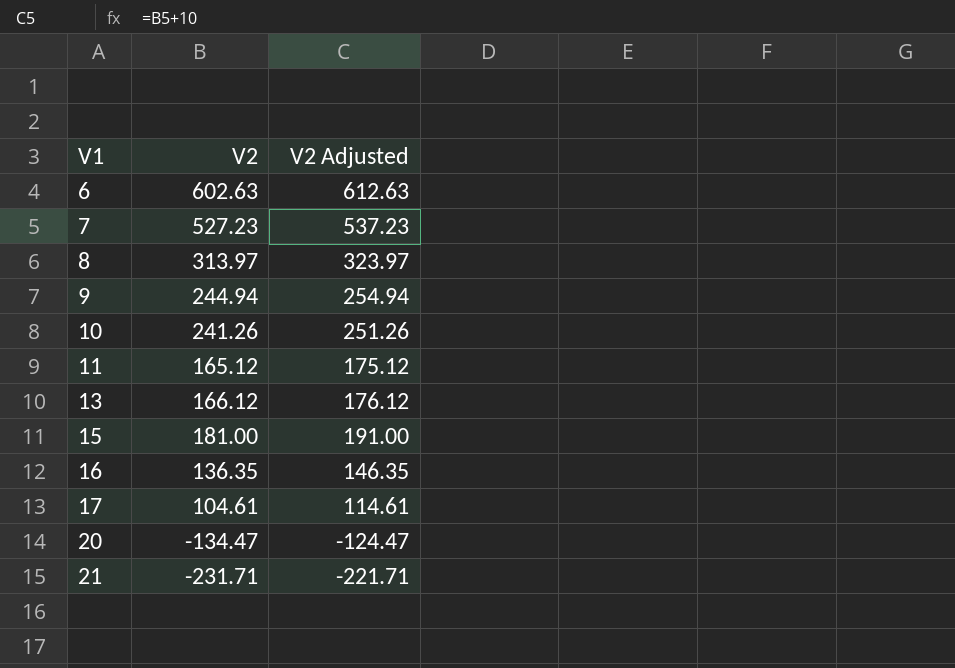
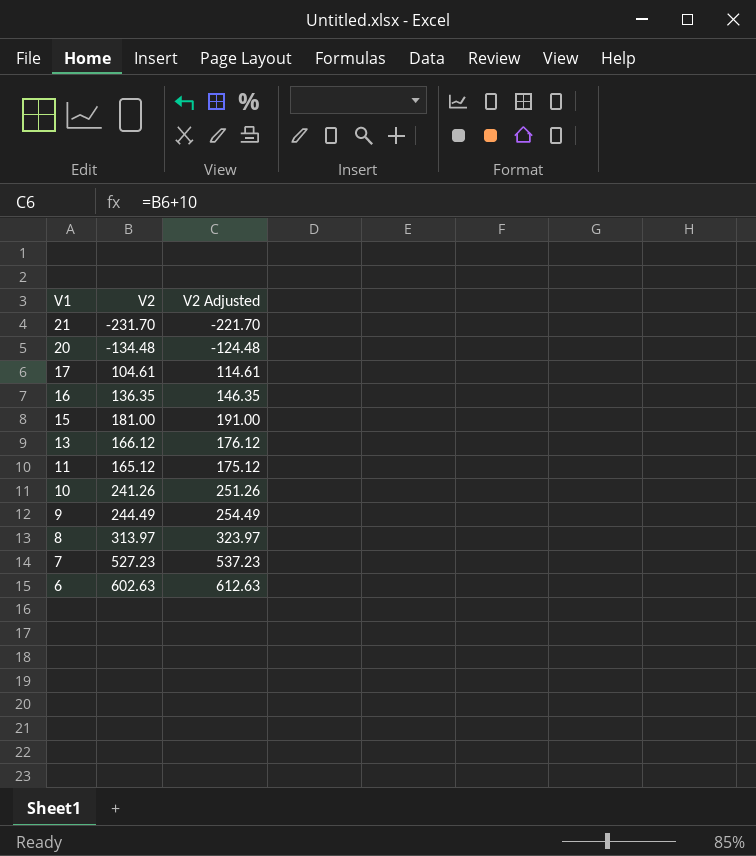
row order: V1 ascending -> V1 descending
21 | V2: -231.71 -> -231.70
21 | V2 Adjusted: -221.71 -> -221.70
20 | V2: -134.47 -> -134.48
20 | V2 Adjusted: -124.47 -> -124.48
9 | V2: 244.94 -> 244.49
9 | V2 Adjusted: 254.94 -> 254.49

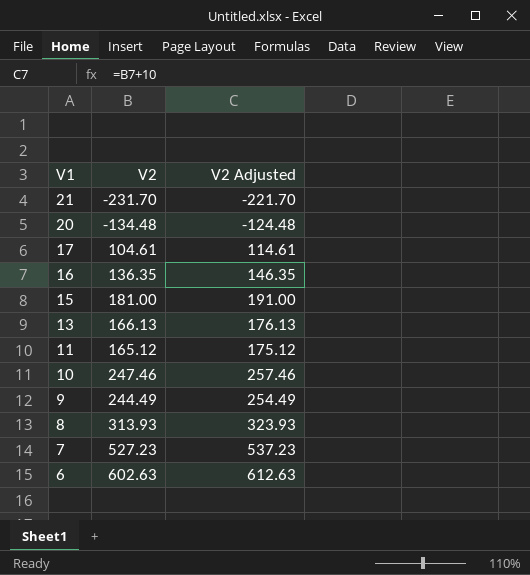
13 | V2: 166.12 -> 166.13
13 | V2 Adjusted: 176.12 -> 176.13
10 | V2: 241.26 -> 247.46
10 | V2 Adjusted: 251.26 -> 257.46
8 | V2: 313.97 -> 313.93
8 | V2 Adjusted: 323.97 -> 323.93

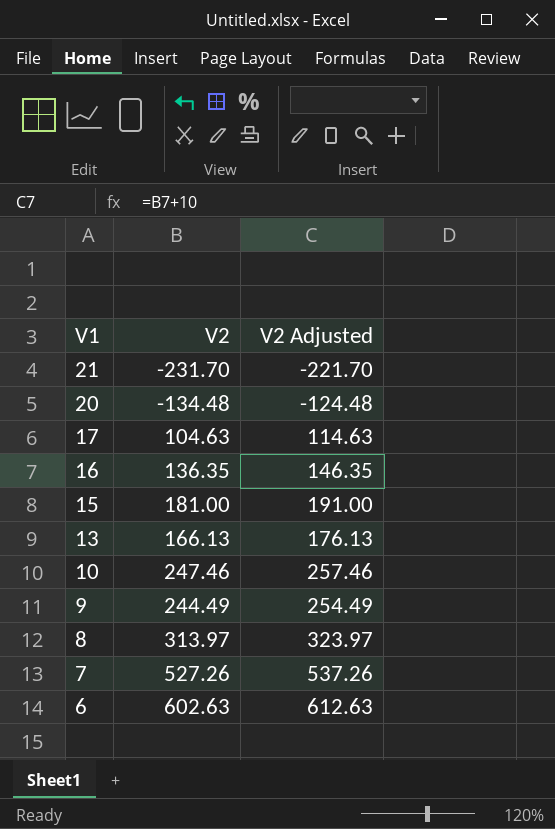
row 11: 165.12 | 175.12 -> none
17 | V2: 104.61 -> 104.63
17 | V2 Adjusted: 114.61 -> 114.63
8 | V2: 313.93 -> 313.97
8 | V2 Adjusted: 323.93 -> 323.97
7 | V2: 527.23 -> 527.26
7 | V2 Adjusted: 537.23 -> 537.26

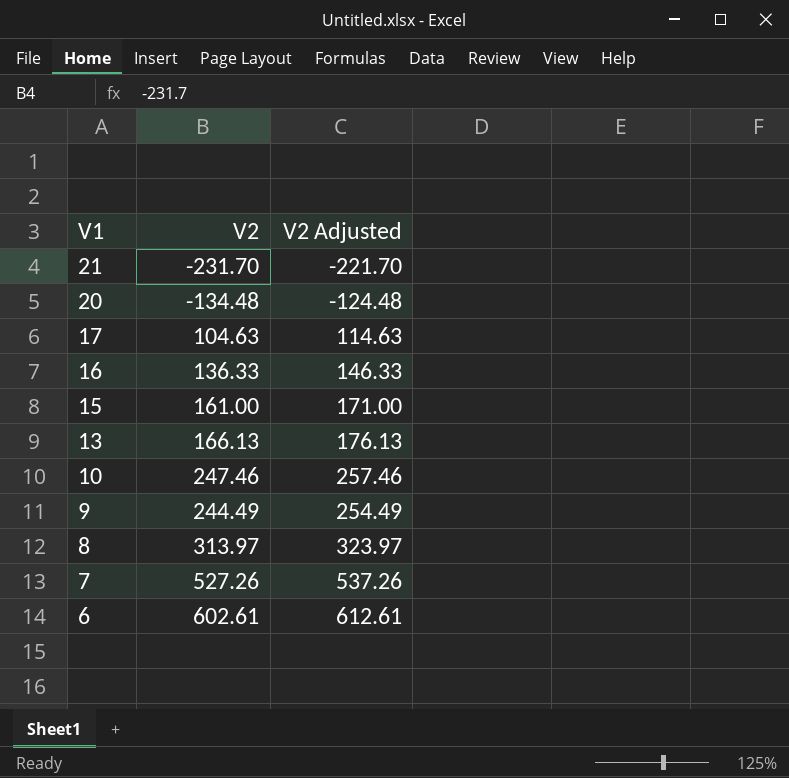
16 | V2: 136.35 -> 136.33
16 | V2 Adjusted: 146.35 -> 146.33
15 | V2: 181.00 -> 161.00
15 | V2 Adjusted: 191.00 -> 171.00
6 | V2: 602.63 -> 602.61
6 | V2 Adjusted: 612.63 -> 612.61

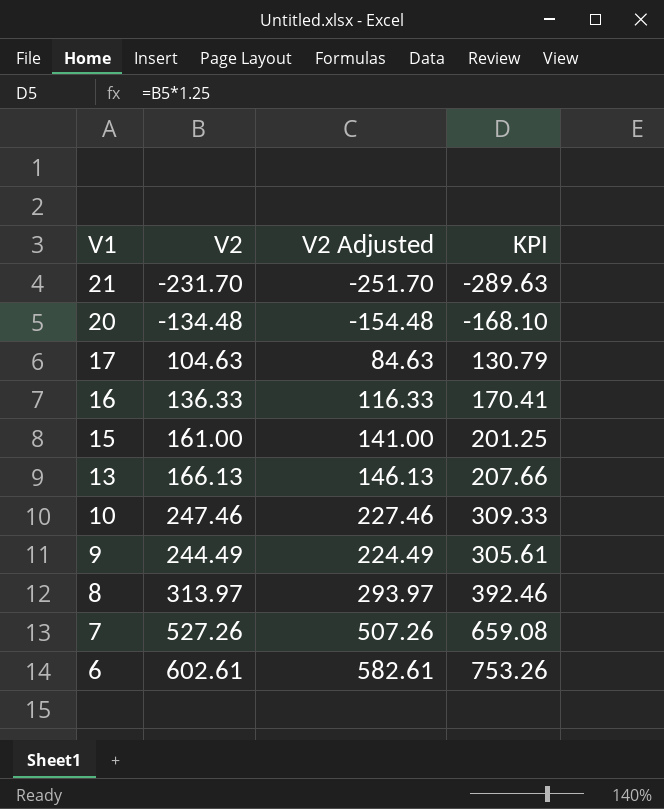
column V2 Adjusted | formula: [V2] + 10 -> [V2] - 20
column KPI | formula: none -> [V2] * 1.25

